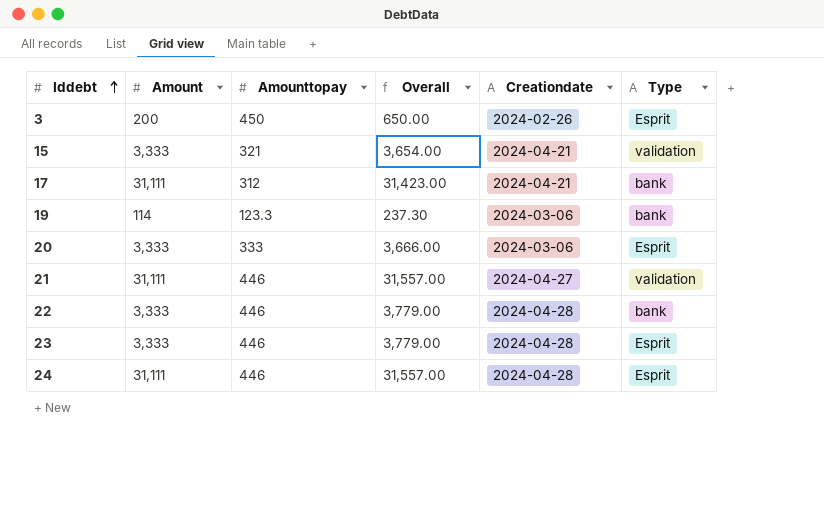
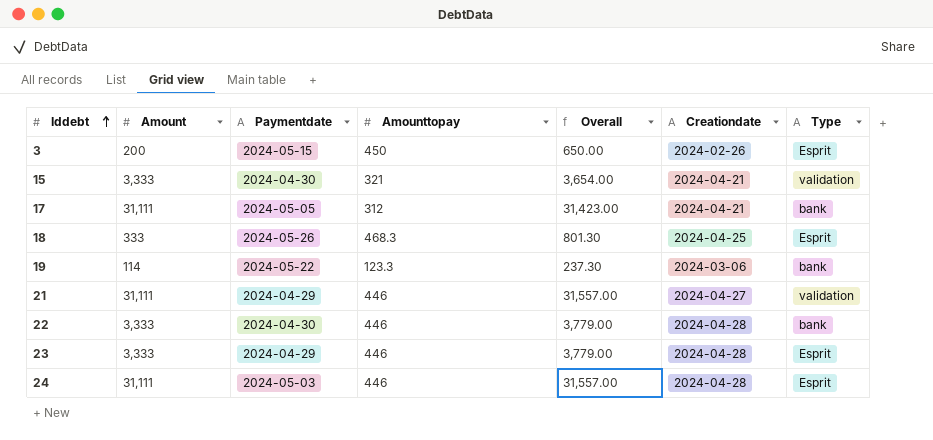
column Paymentdate | position: none -> 3
row 20: 3,333 | 333 | 3,666.00 | 2024-03-06 | Esprit -> none
row 18: none -> 333 | 2024-05-26 | 468.3 | 801.30 | 2024-04-25 | Esprit

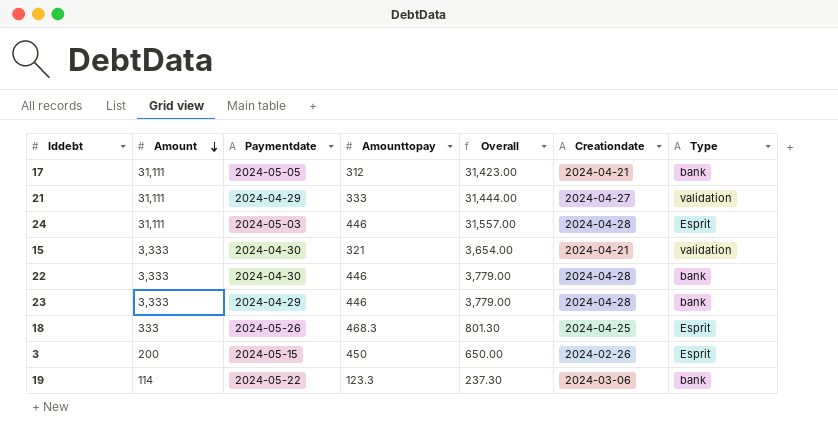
row order: Iddebt ascending -> Amount descending
21 | Amounttopay: 446 -> 333
21 | Overall: 31,557.00 -> 31,444.00
23 | Type: Esprit -> bank

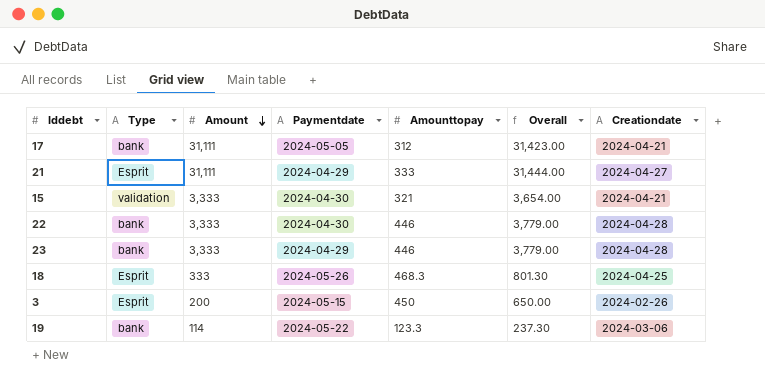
column Type | position: 7 -> 2
row 24: 31,111 | 2024-05-03 | 446 | 31,557.00 | 2024-04-28 | Esprit -> none
21 | Type: validation -> Esprit

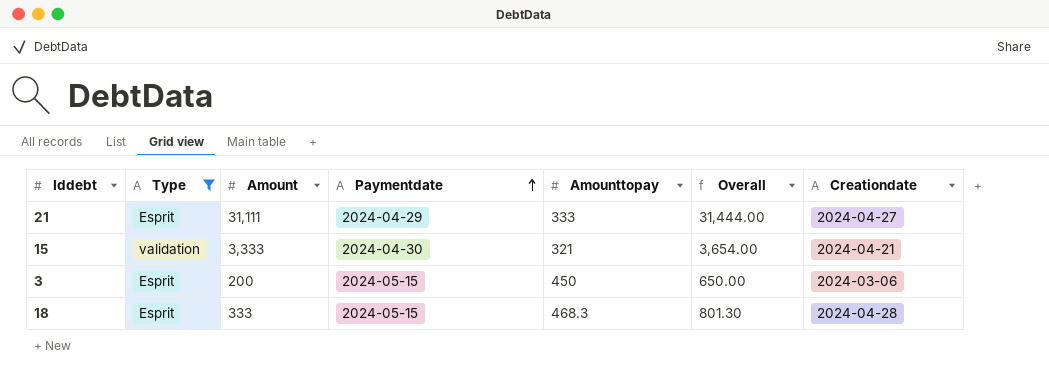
filter: none -> Type != bank
row order: Amount descending -> Paymentdate ascending
3 | Creationdate: 2024-02-26 -> 2024-03-06
18 | Paymentdate: 2024-05-26 -> 2024-05-15
18 | Creationdate: 2024-04-25 -> 2024-04-28

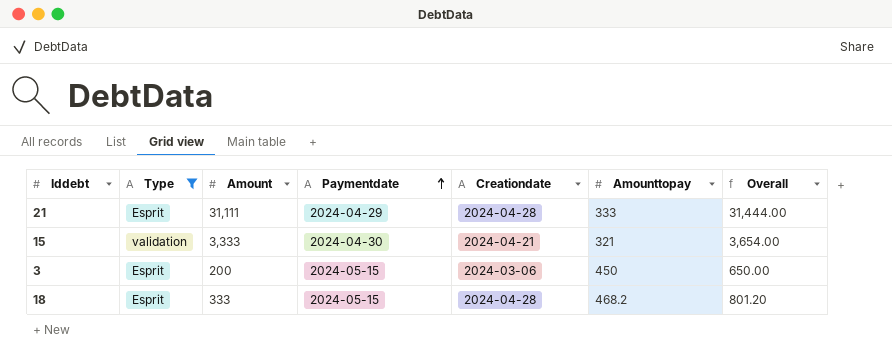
column Creationdate | position: 7 -> 5
21 | Creationdate: 2024-04-27 -> 2024-04-28
18 | Amounttopay: 468.3 -> 468.2
18 | Overall: 801.30 -> 801.20

